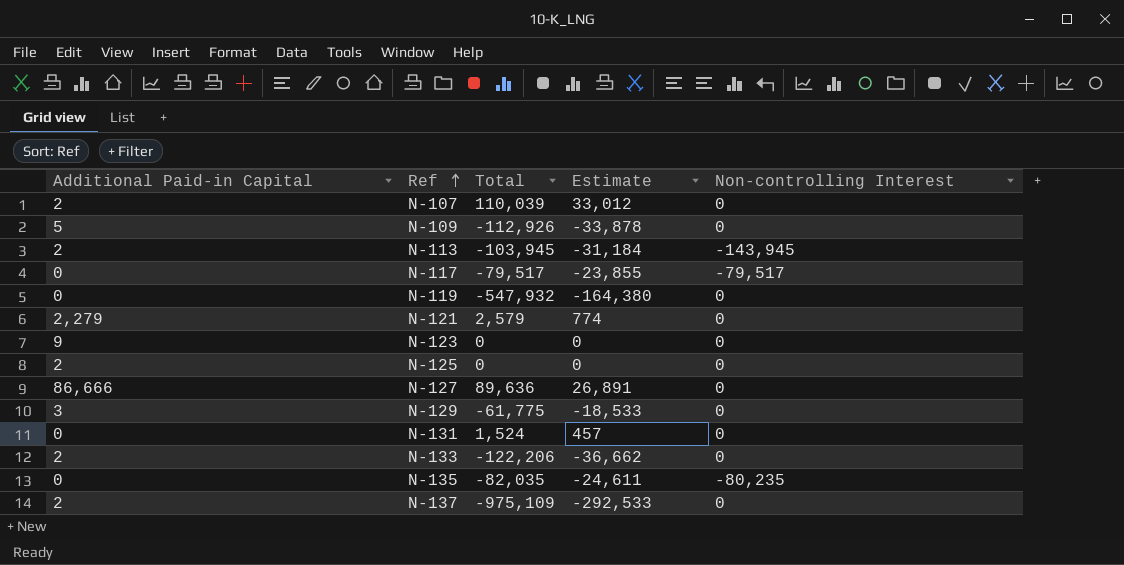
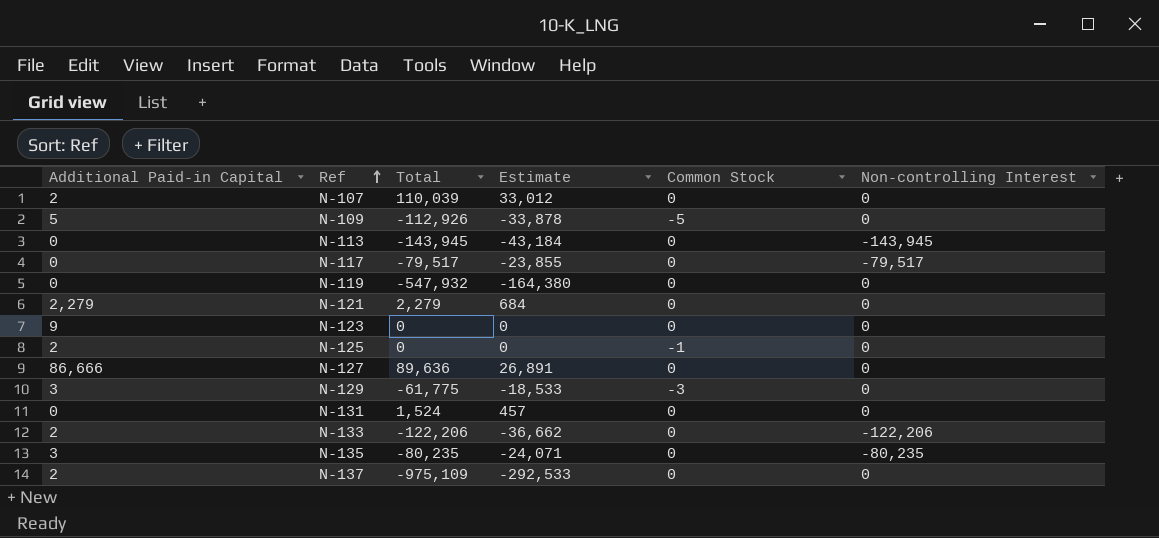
column Common Stock | position: none -> 5
N-113 | Additional Paid-in Capital: 2 -> 0
N-113 | Total: -103,945 -> -143,945
N-113 | Estimate: -31,184 -> -43,184
N-121 | Total: 2,579 -> 2,279
N-121 | Estimate: 774 -> 684
N-133 | Non-controlling Interest: 0 -> -122,206
N-135 | Additional Paid-in Capital: 0 -> 3
N-135 | Total: -82,035 -> -80,235
N-135 | Estimate: -24,611 -> -24,071

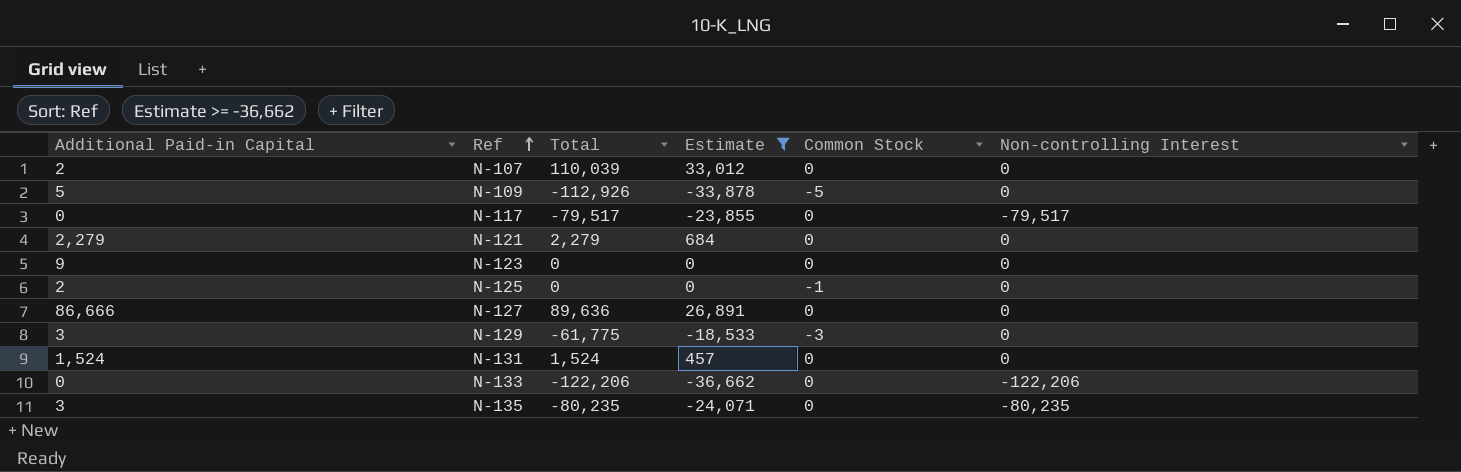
filter: none -> Estimate >= -36,662
N-131 | Additional Paid-in Capital: 0 -> 1,524
N-133 | Additional Paid-in Capital: 2 -> 0

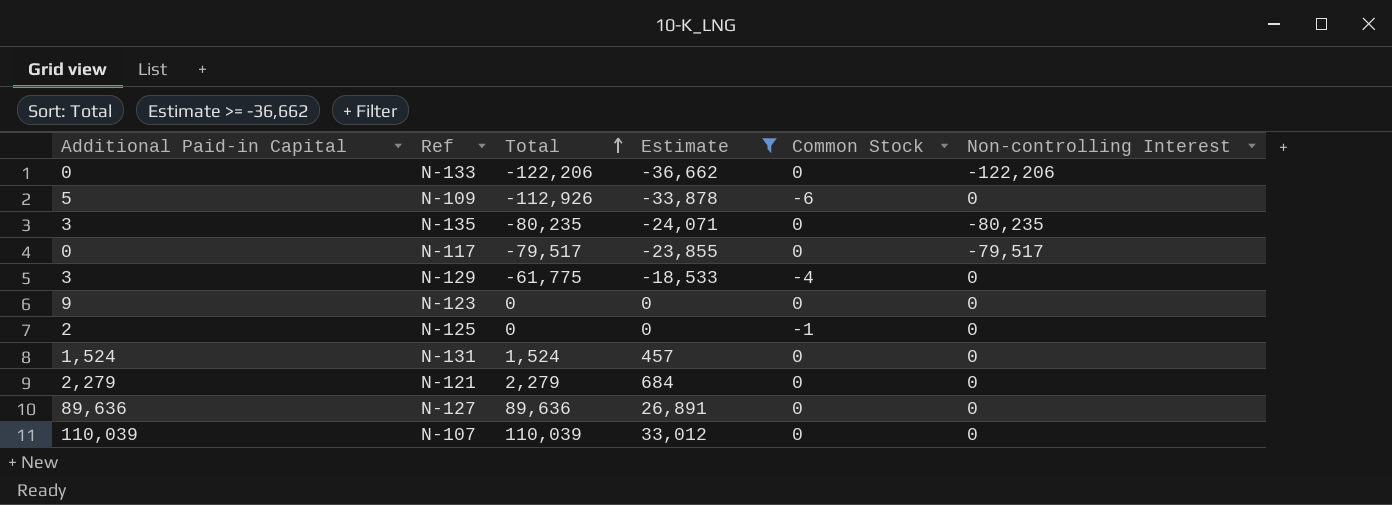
row order: Ref ascending -> Total ascending
N-109 | Common Stock: -5 -> -6
N-129 | Common Stock: -3 -> -4
N-127 | Additional Paid-in Capital: 86,666 -> 89,636
N-107 | Additional Paid-in Capital: 2 -> 110,039

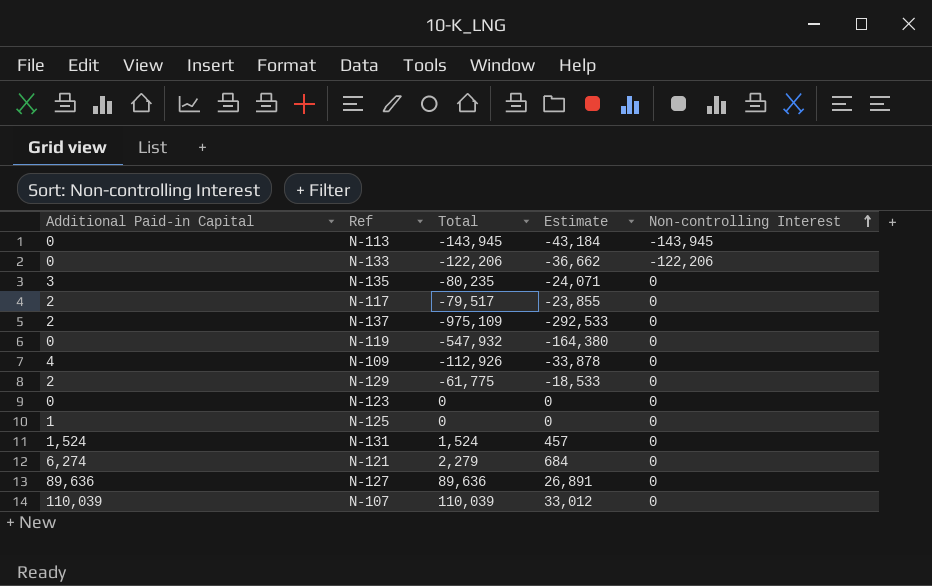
filter: Estimate >= -36,662 -> none
row order: Total ascending -> Non-controlling Interest ascending
column Common Stock | position: 5 -> none
N-135 | Non-controlling Interest: -80,235 -> 0
N-117 | Additional Paid-in Capital: 0 -> 2
N-117 | Non-controlling Interest: -79,517 -> 0
N-109 | Additional Paid-in Capital: 5 -> 4
N-129 | Additional Paid-in Capital: 3 -> 2
N-123 | Additional Paid-in Capital: 9 -> 0
N-125 | Additional Paid-in Capital: 2 -> 1
N-121 | Additional Paid-in Capital: 2,279 -> 6,274

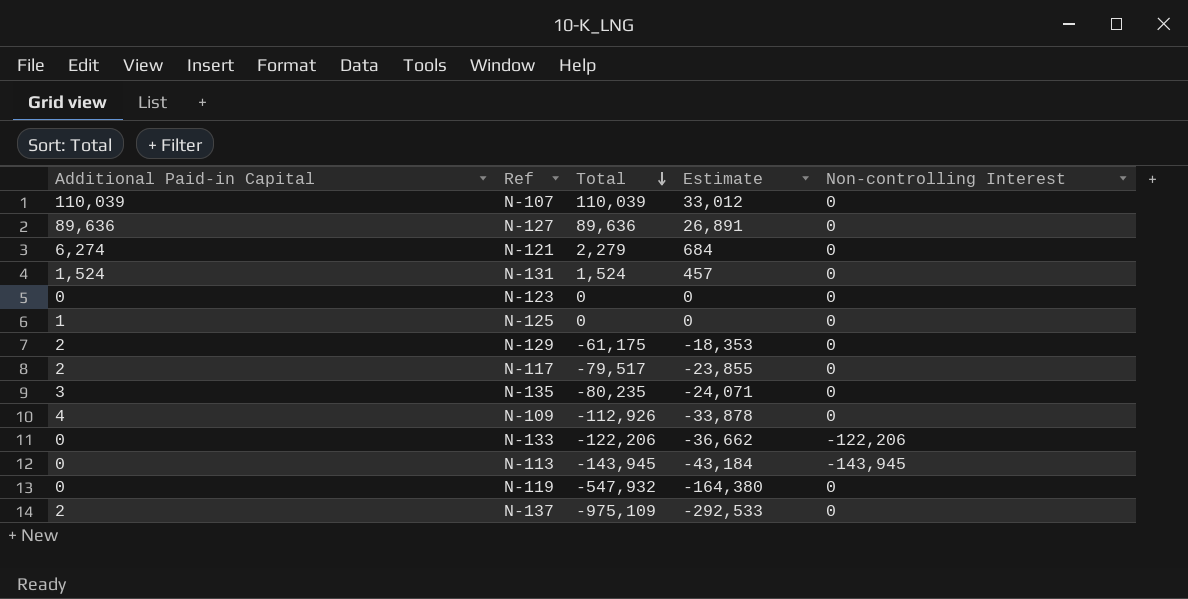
row order: Non-controlling Interest ascending -> Total descending
N-129 | Total: -61,775 -> -61,175
N-129 | Estimate: -18,533 -> -18,353

